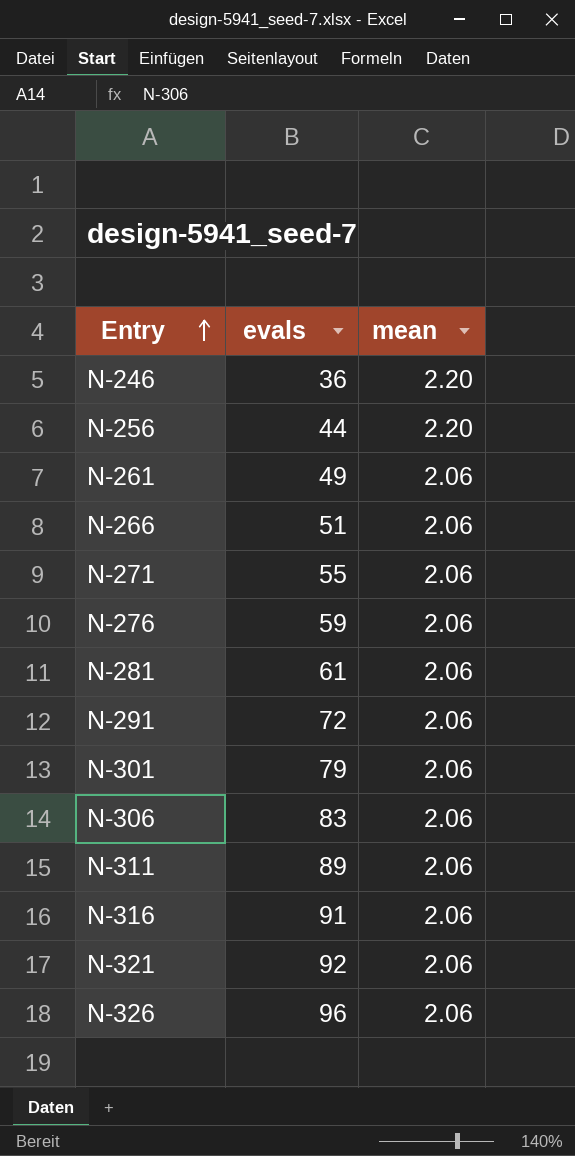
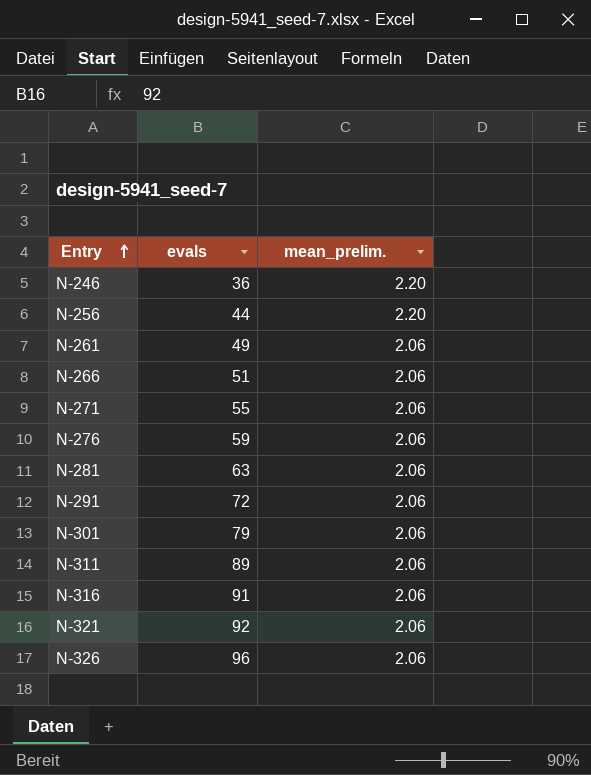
column name: mean -> mean_prelim.
row N-306: 83 | 2.06 -> none
N-281 | evals: 61 -> 63

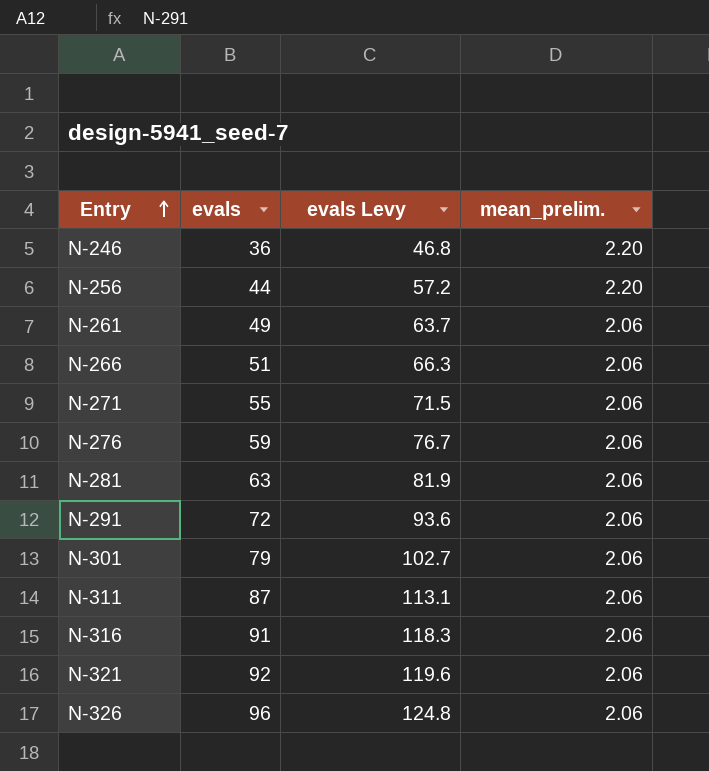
column evals Levy | formula: none -> [evals] * 1.3
N-311 | evals: 89 -> 87

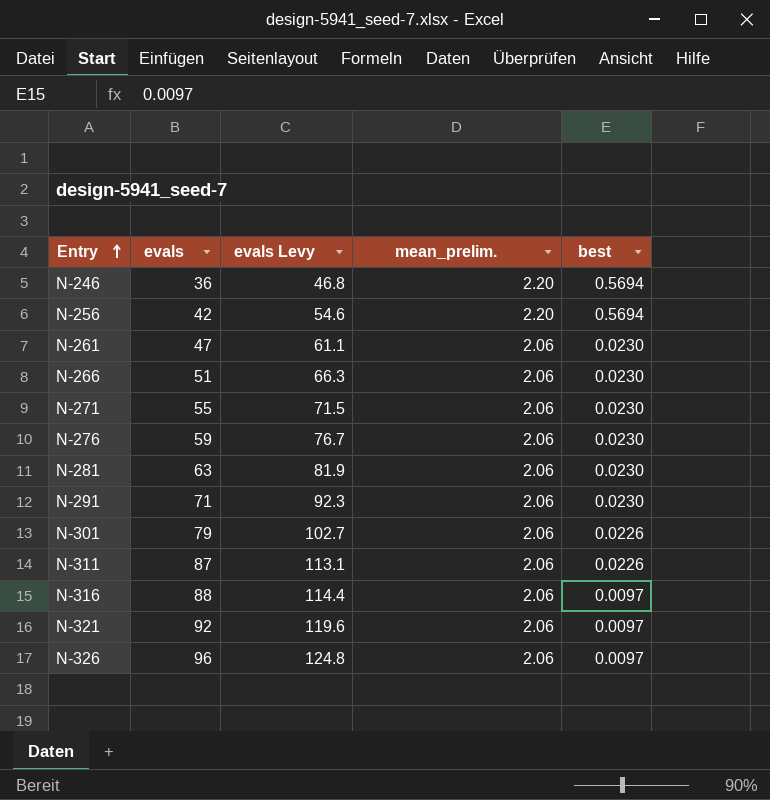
column best | position: none -> 5
N-256 | evals: 44 -> 42
N-256 | evals Levy: 57.2 -> 54.6
N-261 | evals: 49 -> 47
N-261 | evals Levy: 63.7 -> 61.1
N-291 | evals: 72 -> 71
N-291 | evals Levy: 93.6 -> 92.3
N-316 | evals: 91 -> 88
N-316 | evals Levy: 118.3 -> 114.4

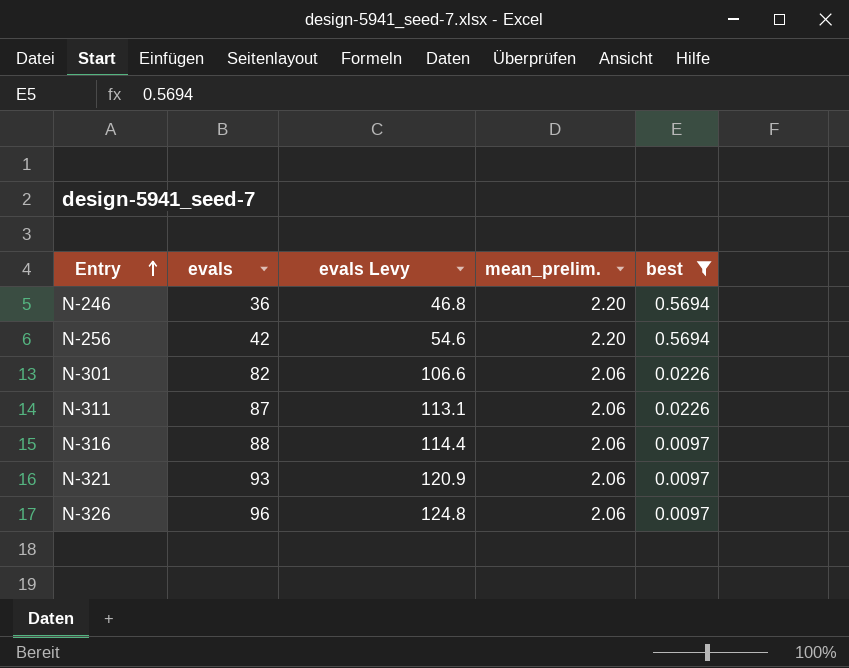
filter: none -> best != 0.0230
N-301 | evals: 79 -> 82
N-301 | evals Levy: 102.7 -> 106.6
N-321 | evals: 92 -> 93
N-321 | evals Levy: 119.6 -> 120.9

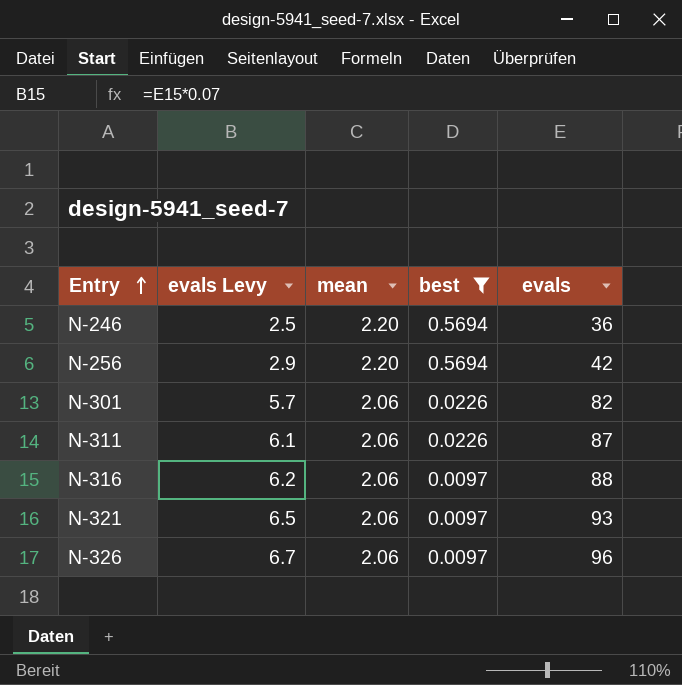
column evals Levy | formula: [evals] * 1.3 -> [evals] * 0.07
column name: mean_prelim. -> mean
column evals | position: 2 -> 5

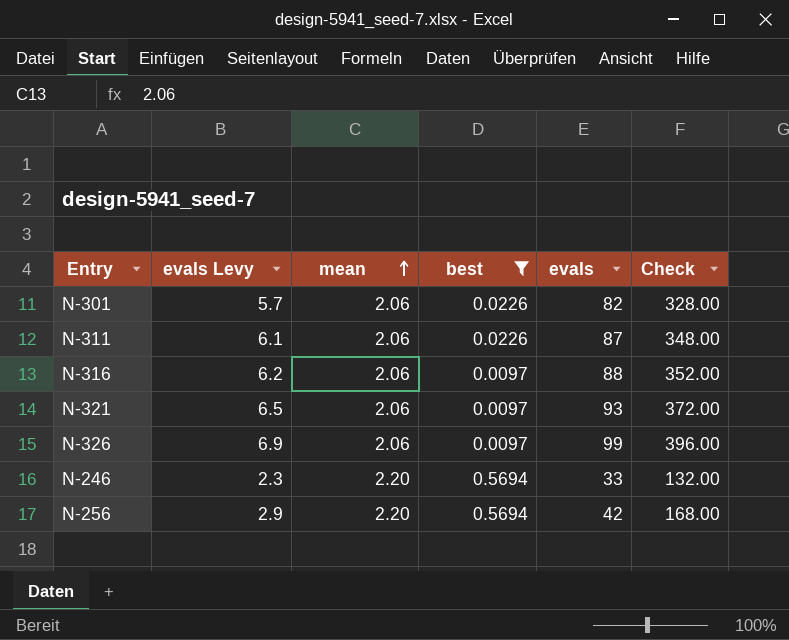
row order: Entry ascending -> mean ascending
column Check | formula: none -> [evals] * 4
N-326 | evals Levy: 6.7 -> 6.9
N-326 | evals: 96 -> 99
N-246 | evals Levy: 2.5 -> 2.3
N-246 | evals: 36 -> 33

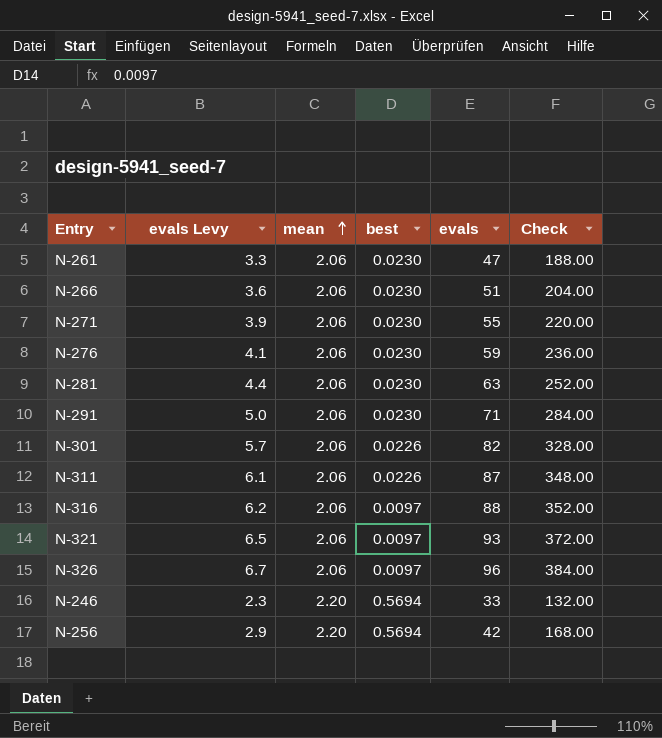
filter: best != 0.0230 -> none
N-326 | evals Levy: 6.9 -> 6.7
N-326 | evals: 99 -> 96
N-326 | Check: 396.00 -> 384.00

